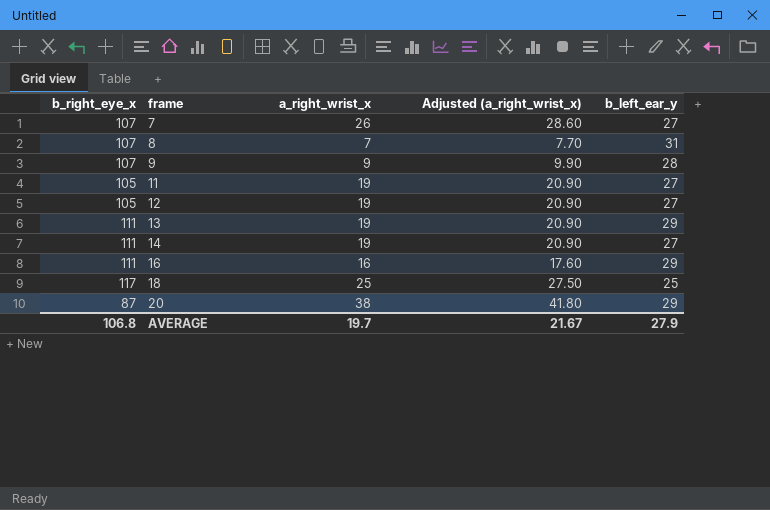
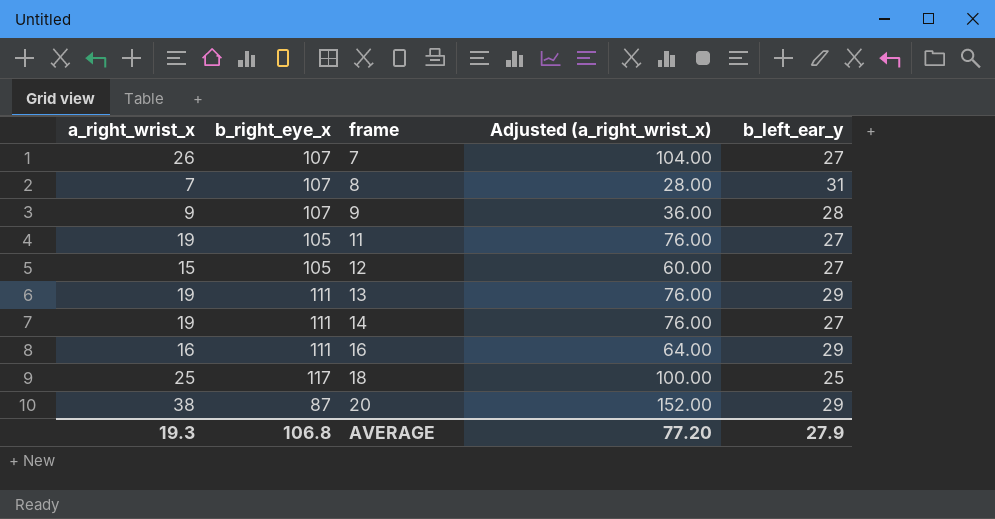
column a_right_wrist_x | position: 3 -> 1
column Adjusted (a_right_wrist_x) | formula: [a_right_wrist_x] * 1.1 -> [a_right_wrist_x] * 4
12 | a_right_wrist_x: 19 -> 15
AVERAGE | a_right_wrist_x: 19.7 -> 19.3
AVERAGE | Adjusted (a_right_wrist_x): 21.67 -> 77.20

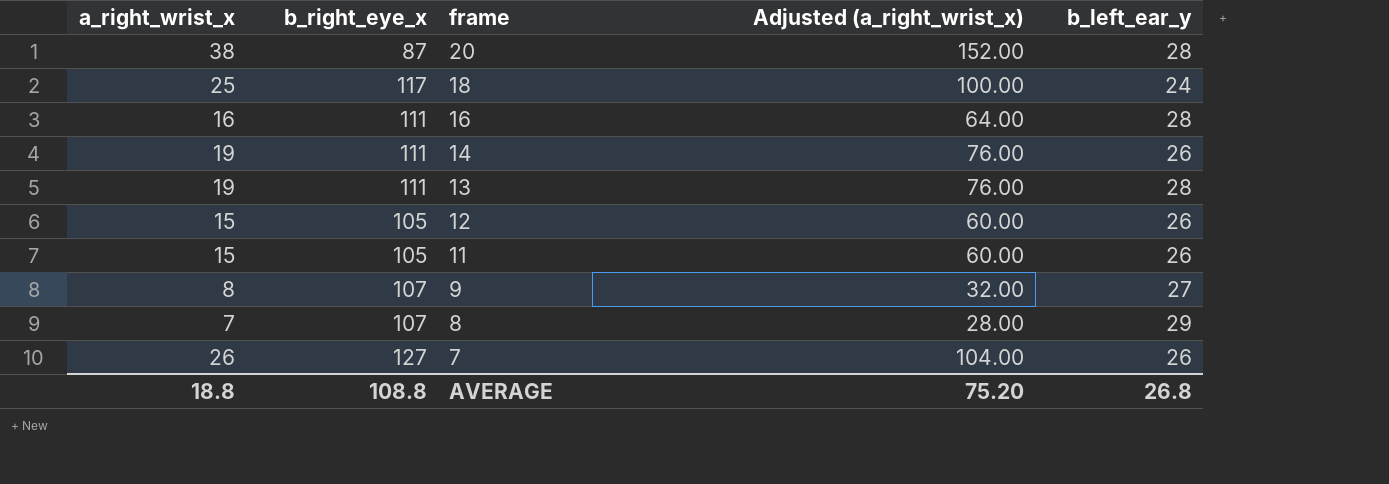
row order: frame ascending -> frame descending
20 | b_left_ear_y: 29 -> 28
18 | b_left_ear_y: 25 -> 24
16 | b_left_ear_y: 29 -> 28
14 | b_left_ear_y: 27 -> 26
13 | b_left_ear_y: 29 -> 28
12 | b_left_ear_y: 27 -> 26
11 | a_right_wrist_x: 19 -> 15
11 | Adjusted (a_right_wrist_x): 76.00 -> 60.00
11 | b_left_ear_y: 27 -> 26
9 | a_right_wrist_x: 9 -> 8
9 | Adjusted (a_right_wrist_x): 36.00 -> 32.00
9 | b_left_ear_y: 28 -> 27
8 | b_left_ear_y: 31 -> 29
7 | b_right_eye_x: 107 -> 127
7 | b_left_ear_y: 27 -> 26
AVERAGE | a_right_wrist_x: 19.3 -> 18.8
AVERAGE | b_right_eye_x: 106.8 -> 108.8
AVERAGE | Adjusted (a_right_wrist_x): 77.20 -> 75.20
AVERAGE | b_left_ear_y: 27.9 -> 26.8

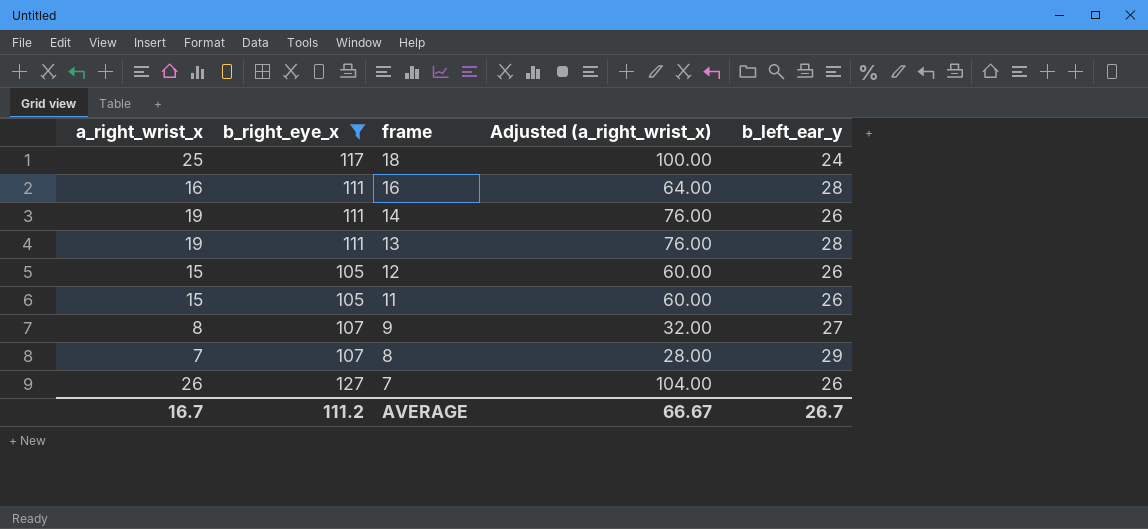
filter: none -> b_right_eye_x != 87
AVERAGE | a_right_wrist_x: 18.8 -> 16.7
AVERAGE | b_right_eye_x: 108.8 -> 111.2
AVERAGE | Adjusted (a_right_wrist_x): 75.20 -> 66.67
AVERAGE | b_left_ear_y: 26.8 -> 26.7

